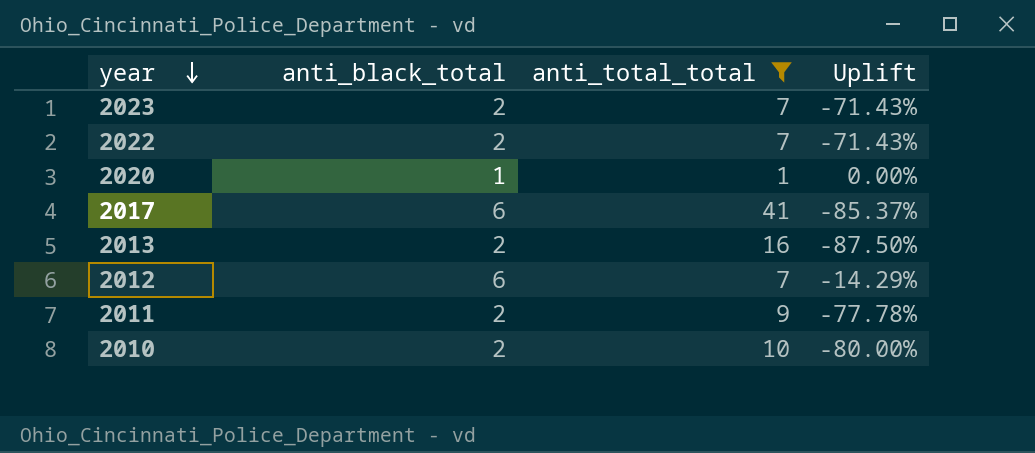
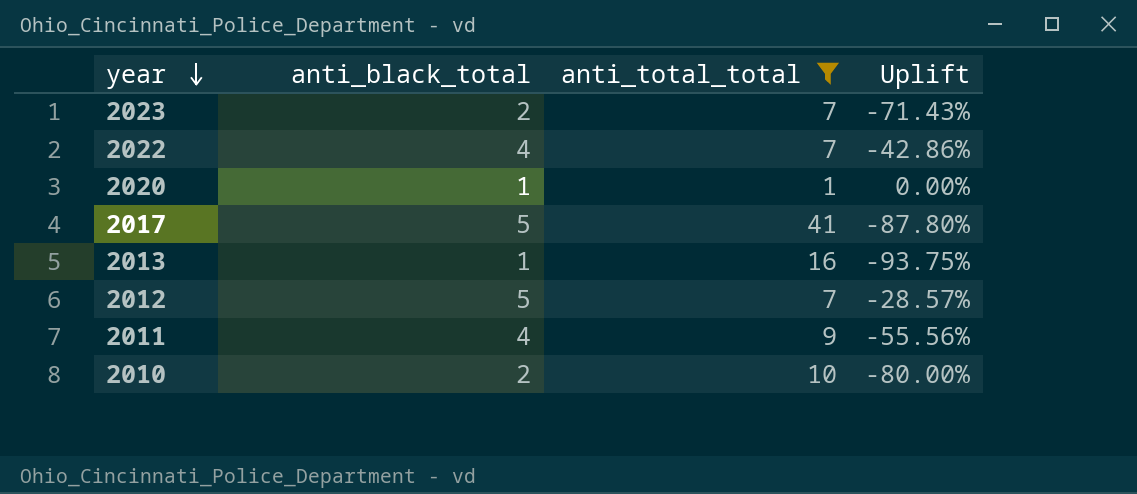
2022 | anti_black_total: 2 -> 4
2022 | Uplift: -71.43% -> -42.86%
2017 | anti_black_total: 6 -> 5
2017 | Uplift: -85.37% -> -87.80%
2013 | anti_black_total: 2 -> 1
2013 | Uplift: -87.50% -> -93.75%
2012 | anti_black_total: 6 -> 5
2012 | Uplift: -14.29% -> -28.57%
2011 | anti_black_total: 2 -> 4
2011 | Uplift: -77.78% -> -55.56%

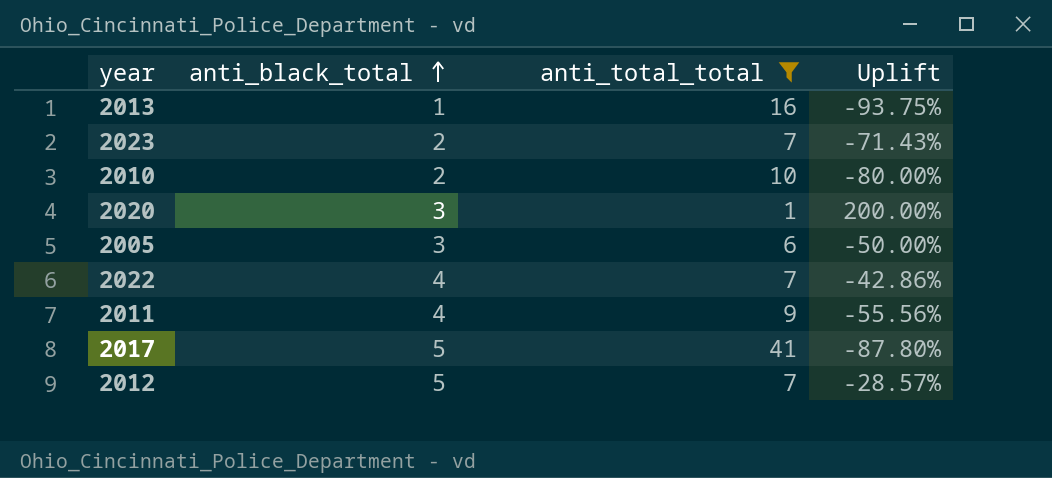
row order: year descending -> anti_black_total ascending
2020 | anti_black_total: 1 -> 3
2020 | Uplift: 0.00% -> 200.00%
row 2005: none -> 3 | 6 | -50.00%

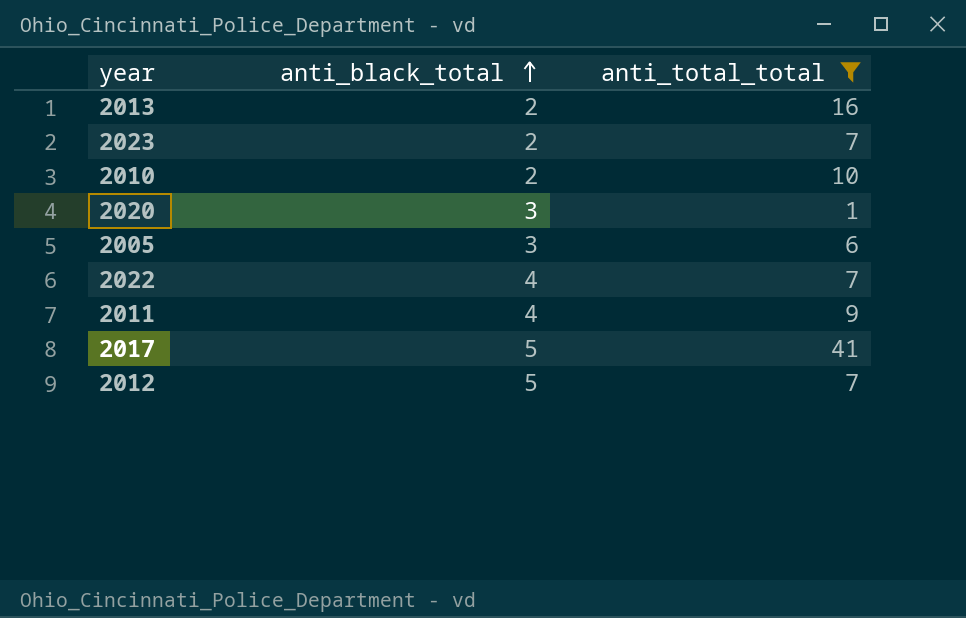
column Uplift | formula: ([anti_black_total] - [anti_total_total]) / [anti_total_total] -> none
2013 | anti_black_total: 1 -> 2

